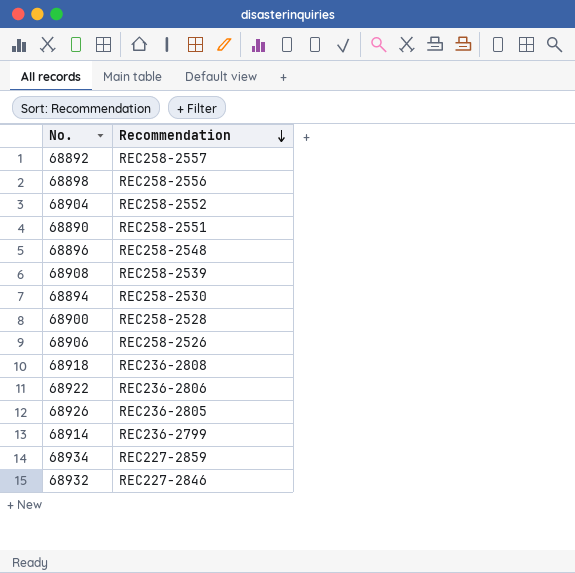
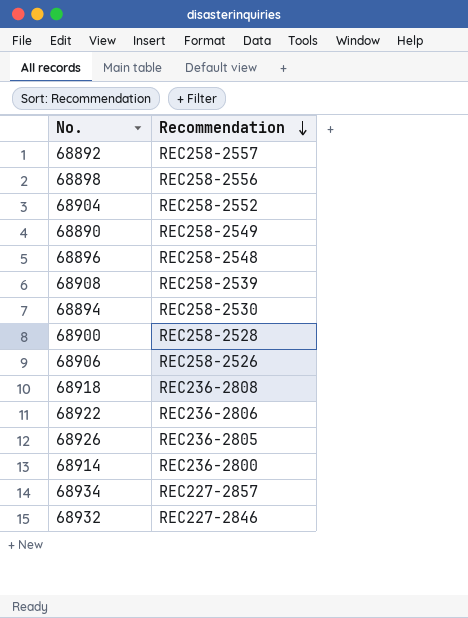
68890 | Recommendation: REC258-2551 -> REC258-2549
68914 | Recommendation: REC236-2799 -> REC236-2800
68934 | Recommendation: REC227-2859 -> REC227-2857

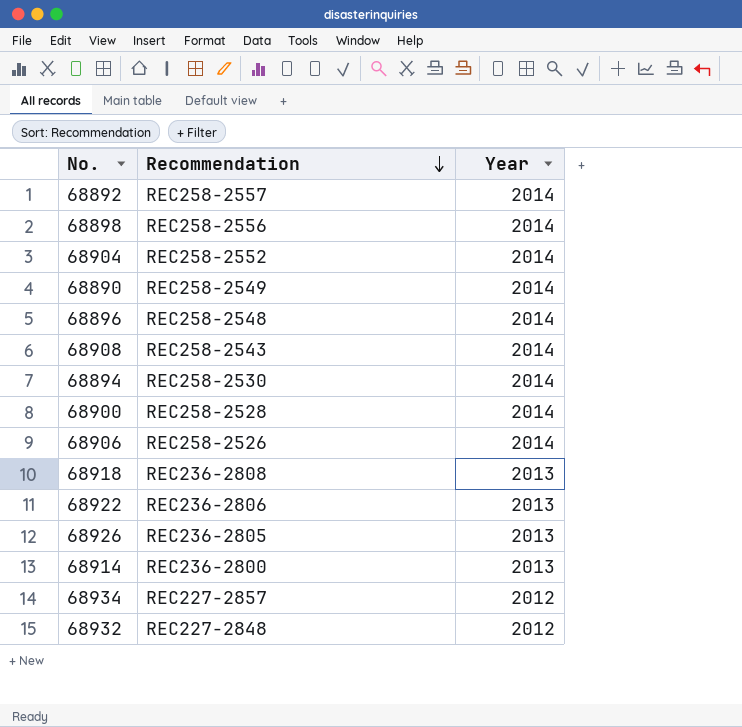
column Year | position: none -> 3
68908 | Recommendation: REC258-2539 -> REC258-2543
68932 | Recommendation: REC227-2846 -> REC227-2848

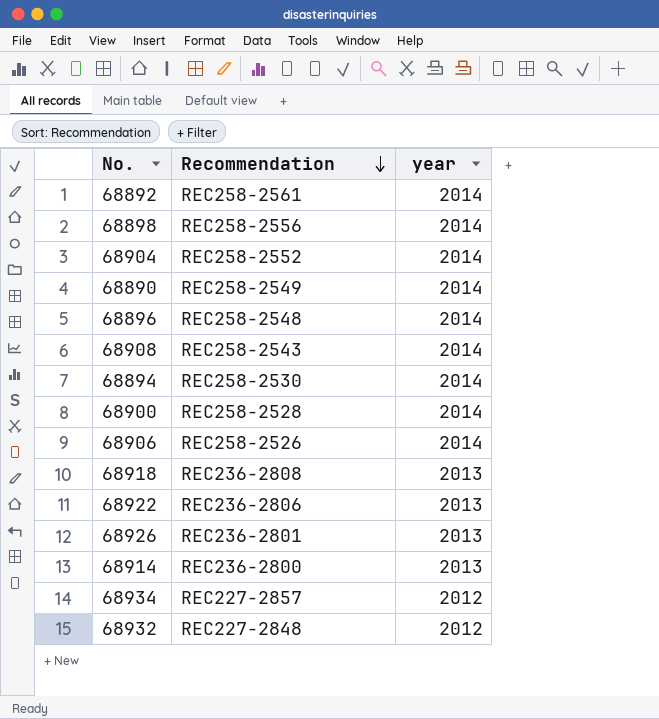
column name: Year -> year
68892 | Recommendation: REC258-2557 -> REC258-2561
68926 | Recommendation: REC236-2805 -> REC236-2801

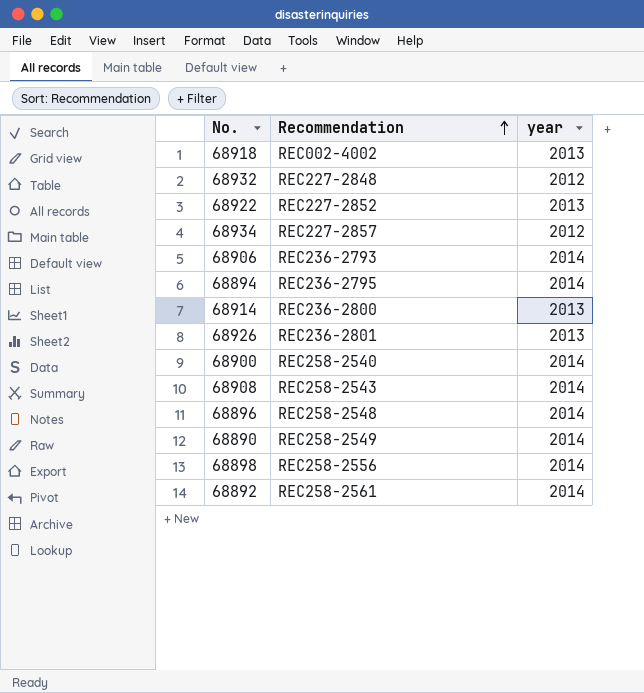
row order: Recommendation descending -> Recommendation ascending
row 68904: REC258-2552 | 2014 -> none
68918 | Recommendation: REC236-2808 -> REC002-4002
68922 | Recommendation: REC236-2806 -> REC227-2852
68906 | Recommendation: REC258-2526 -> REC236-2793
68894 | Recommendation: REC258-2530 -> REC236-2795
68900 | Recommendation: REC258-2528 -> REC258-2540

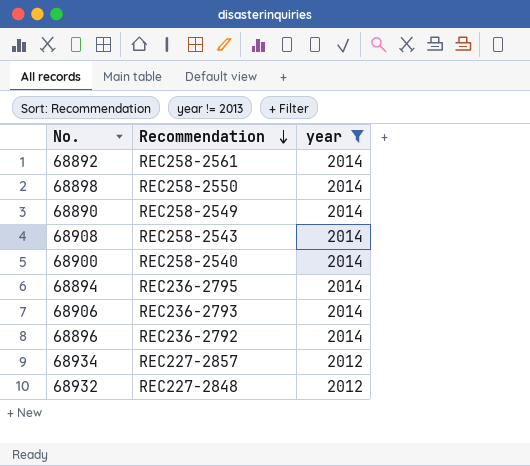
filter: none -> year != 2013
row order: Recommendation ascending -> Recommendation descending
68898 | Recommendation: REC258-2556 -> REC258-2550
68896 | Recommendation: REC258-2548 -> REC236-2792

